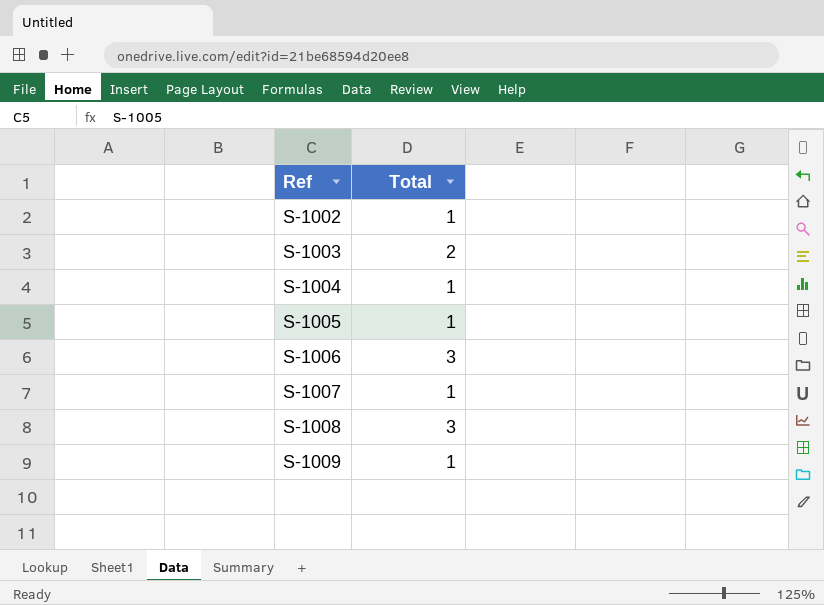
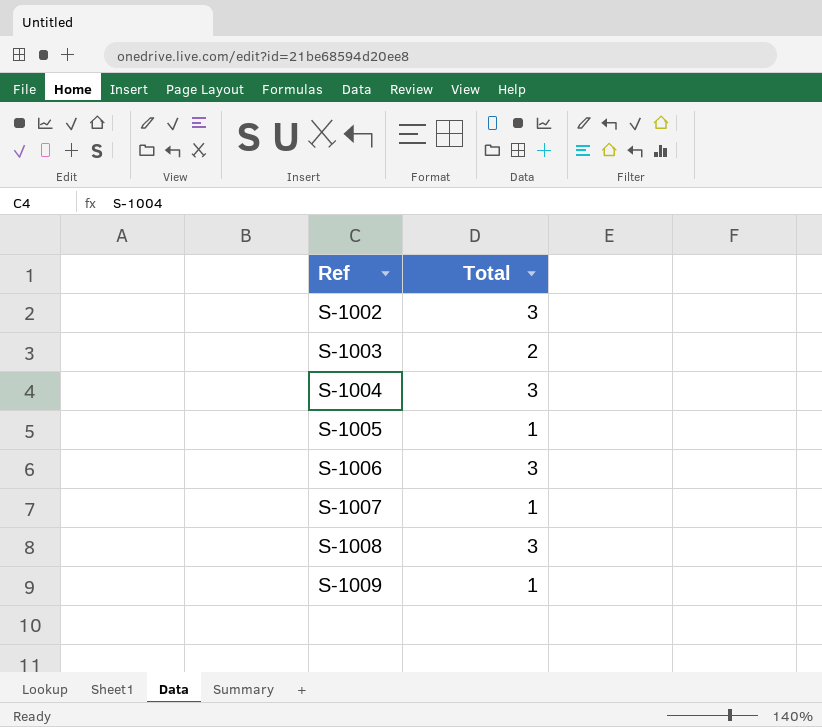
S-1002 | Total: 1 -> 3
S-1004 | Total: 1 -> 3

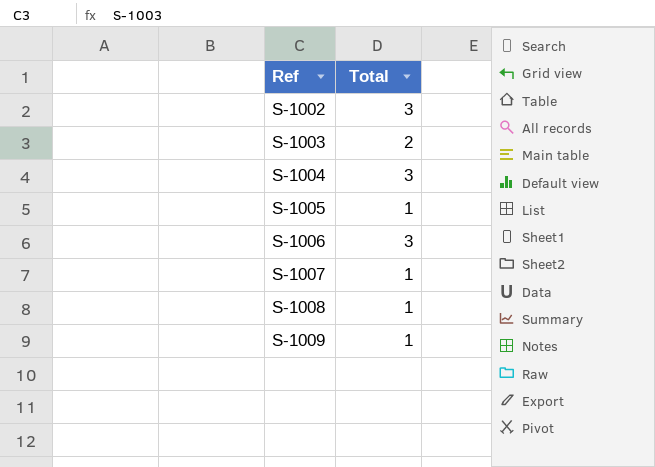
S-1008 | Total: 3 -> 1

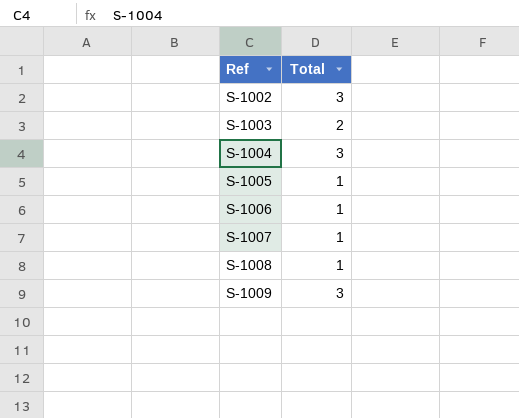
S-1006 | Total: 3 -> 1
S-1009 | Total: 1 -> 3

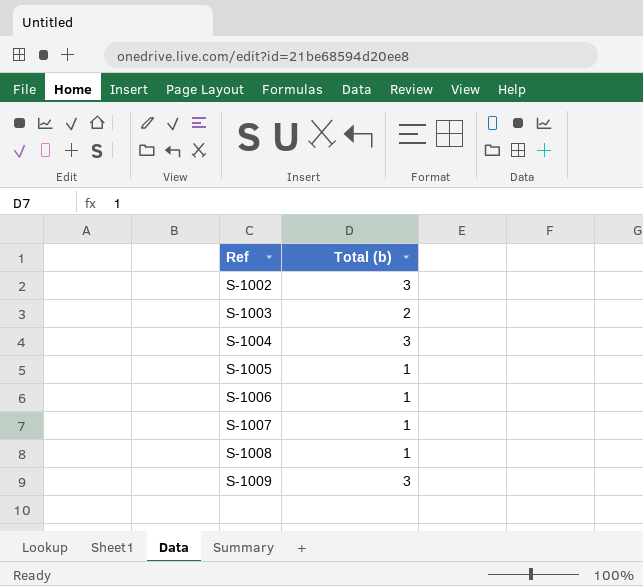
column name: Total -> Total (b)

